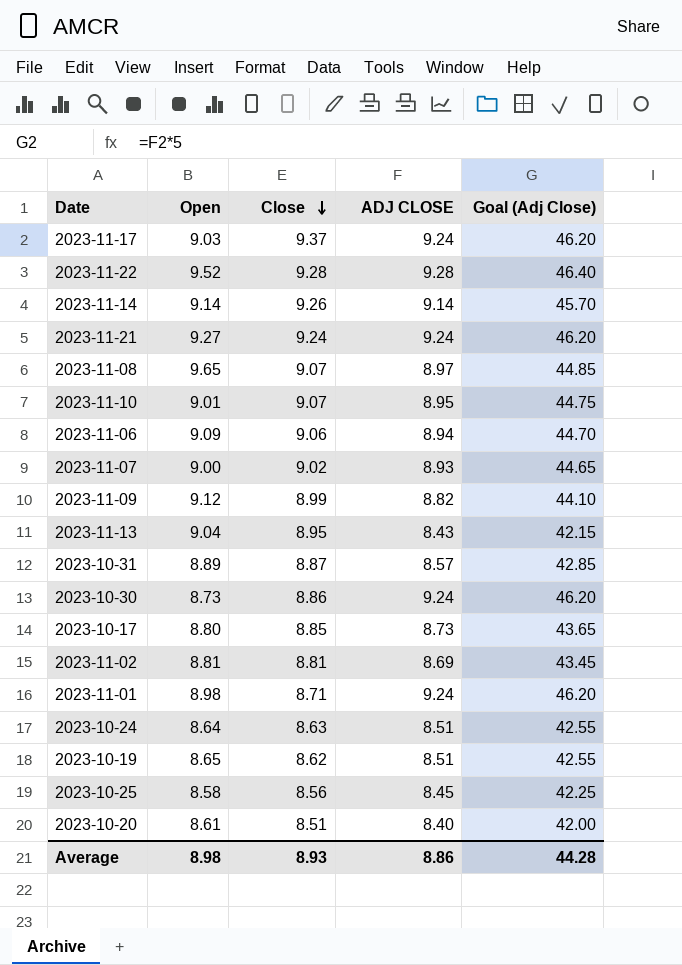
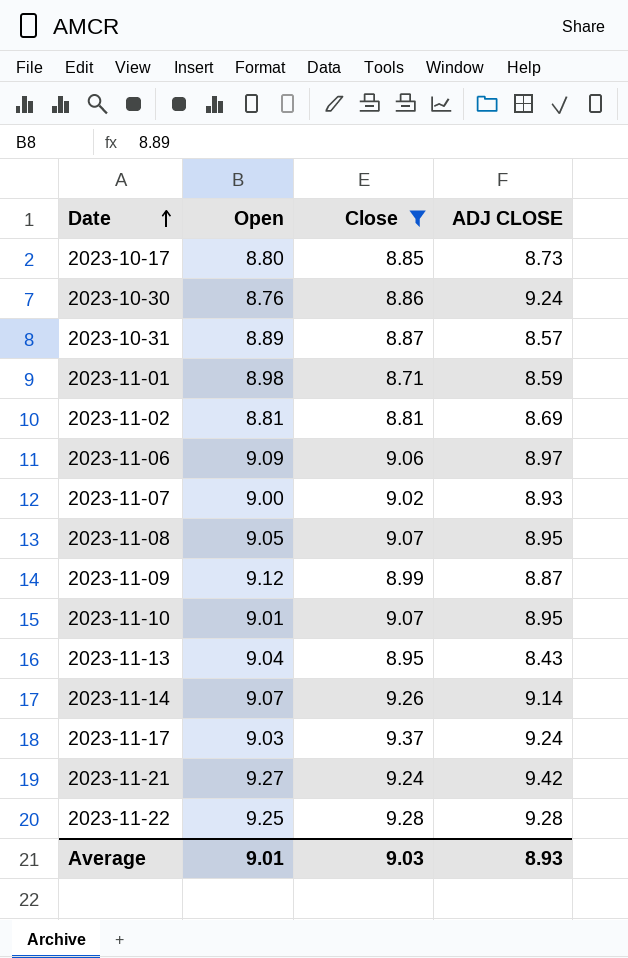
filter: none -> Close >= 8.71
row order: Close descending -> Date ascending
column Goal (Adj Close) | formula: [ADJ CLOSE] * 5 -> none
2023-10-30 | Open: 8.73 -> 8.76
2023-11-01 | ADJ CLOSE: 9.24 -> 8.59
2023-11-06 | ADJ CLOSE: 8.94 -> 8.97
2023-11-08 | Open: 9.65 -> 9.05
2023-11-08 | ADJ CLOSE: 8.97 -> 8.95
2023-11-09 | ADJ CLOSE: 8.82 -> 8.87
2023-11-14 | Open: 9.14 -> 9.07
2023-11-21 | ADJ CLOSE: 9.24 -> 9.42
2023-11-22 | Open: 9.52 -> 9.25
Average | Open: 8.98 -> 9.01
Average | Close: 8.93 -> 9.03
Average | ADJ CLOSE: 8.86 -> 8.93

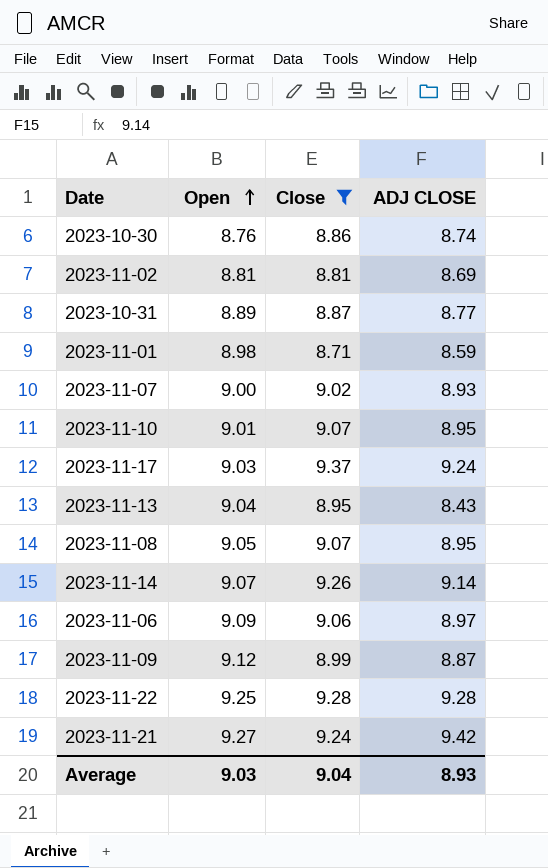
row order: Date ascending -> Open ascending
row 2023-10-17: 8.80 | 8.85 | 8.73 -> none
2023-10-30 | ADJ CLOSE: 9.24 -> 8.74
2023-10-31 | ADJ CLOSE: 8.57 -> 8.77
Average | Open: 9.01 -> 9.03
Average | Close: 9.03 -> 9.04

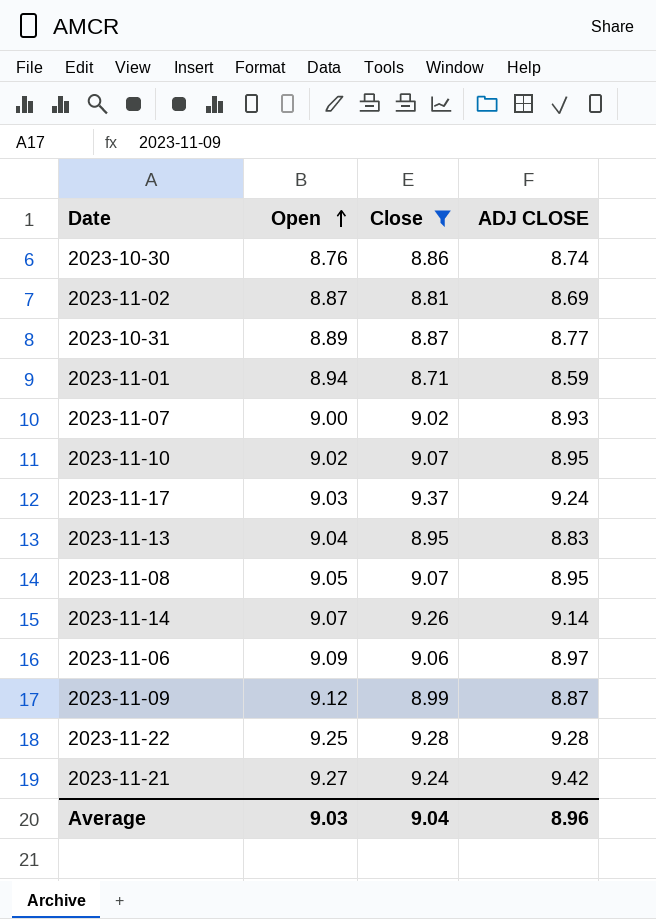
2023-11-02 | Open: 8.81 -> 8.87
2023-11-01 | Open: 8.98 -> 8.94
2023-11-10 | Open: 9.01 -> 9.02
2023-11-13 | ADJ CLOSE: 8.43 -> 8.83
Average | ADJ CLOSE: 8.93 -> 8.96

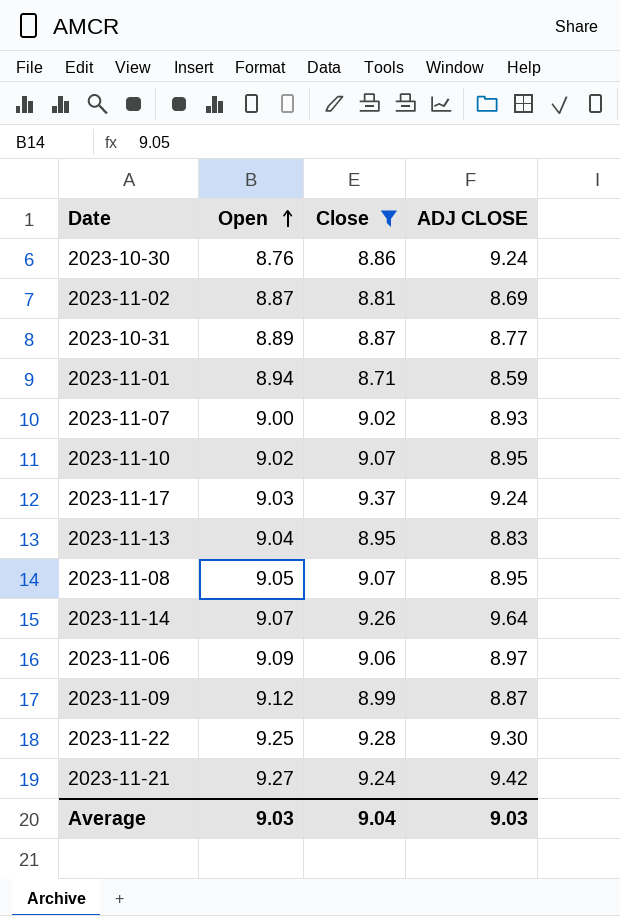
2023-10-30 | ADJ CLOSE: 8.74 -> 9.24
2023-11-14 | ADJ CLOSE: 9.14 -> 9.64
2023-11-22 | ADJ CLOSE: 9.28 -> 9.30
Average | ADJ CLOSE: 8.96 -> 9.03

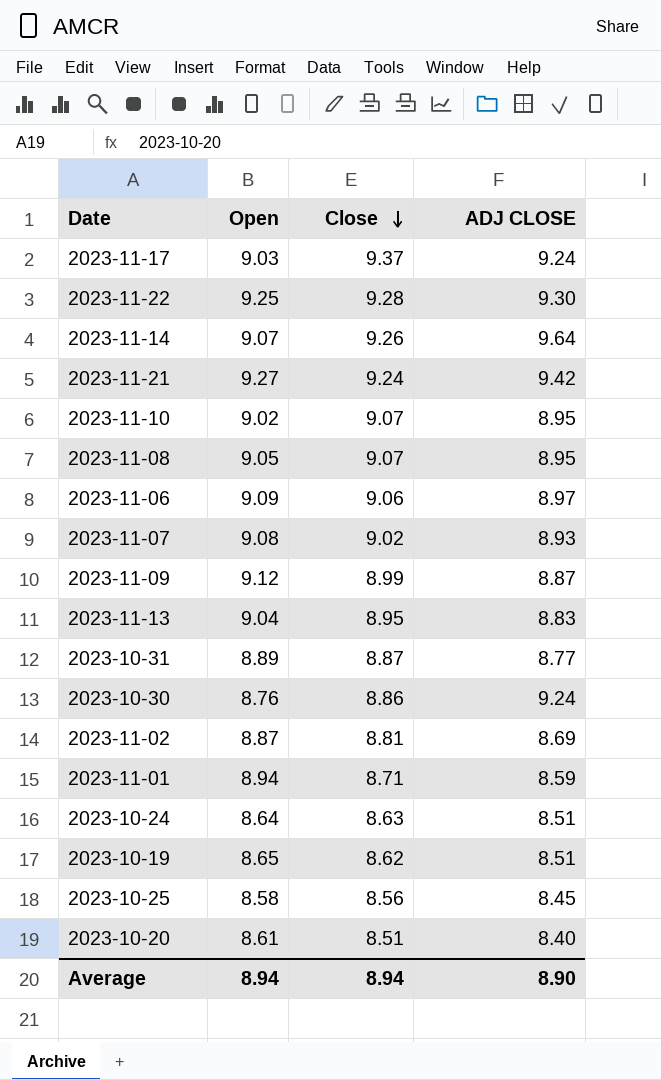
filter: Close >= 8.71 -> none
row order: Open ascending -> Close descending
2023-11-07 | Open: 9.00 -> 9.08
Average | Open: 9.03 -> 8.94
Average | Close: 9.04 -> 8.94
Average | ADJ CLOSE: 9.03 -> 8.90

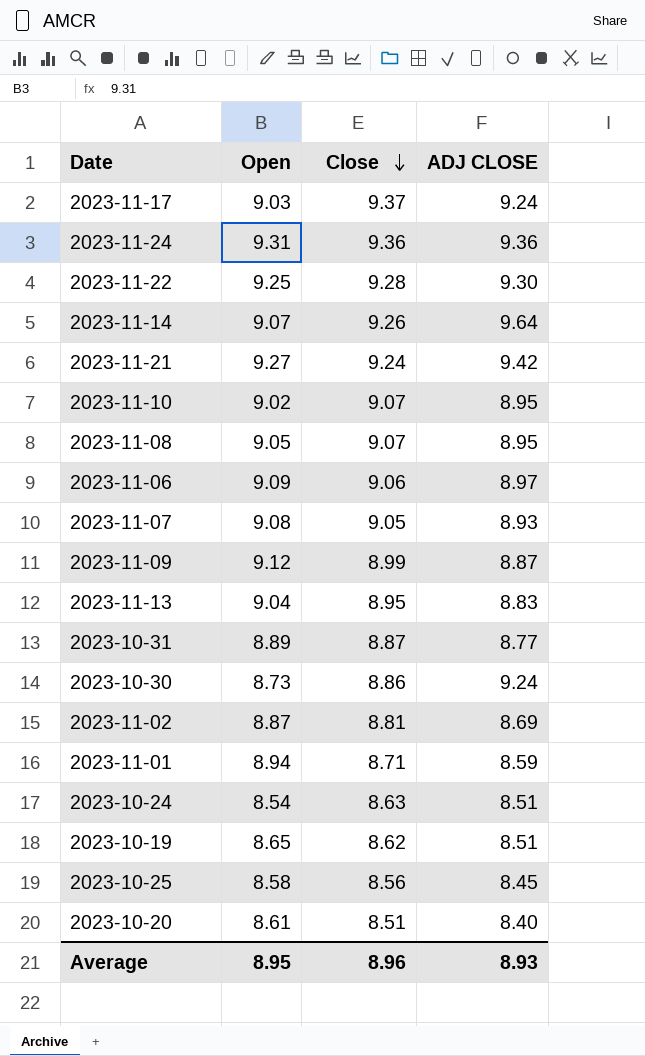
row 2023-11-24: none -> 9.31 | 9.36 | 9.36
2023-11-07 | Close: 9.02 -> 9.05
2023-10-30 | Open: 8.76 -> 8.73
2023-10-24 | Open: 8.64 -> 8.54
Average | Open: 8.94 -> 8.95
Average | Close: 8.94 -> 8.96
Average | ADJ CLOSE: 8.90 -> 8.93

